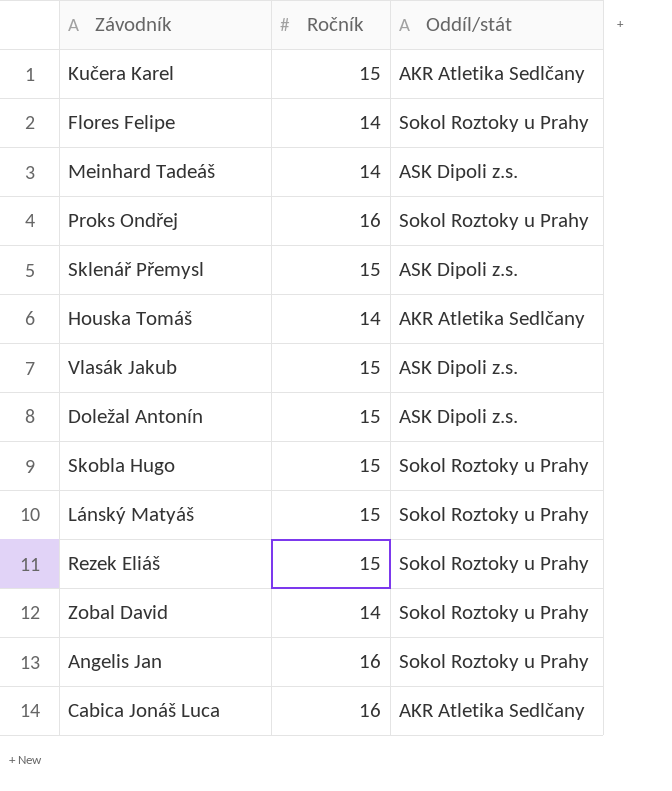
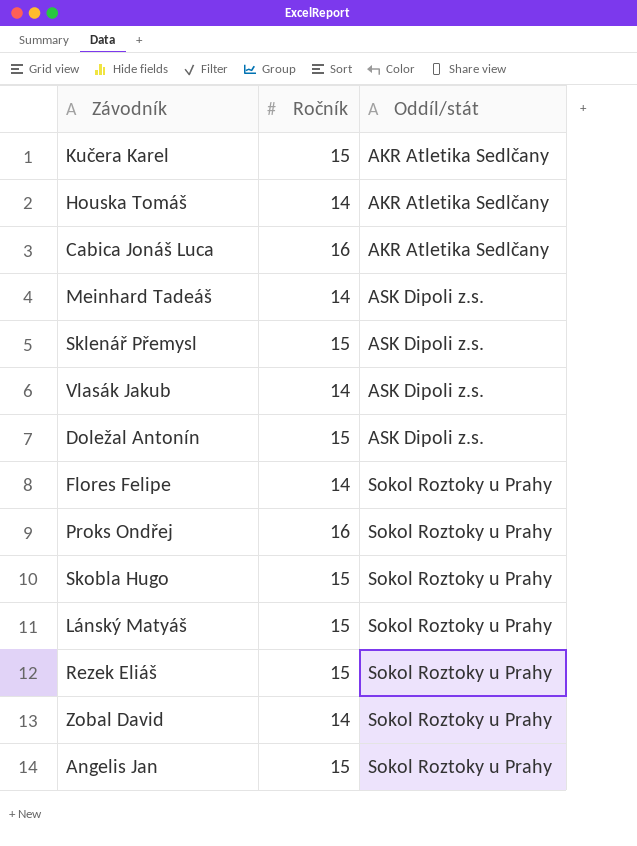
row order: none -> Oddíl/stát ascending
Vlasák Jakub | Ročník: 15 -> 14
Angelis Jan | Ročník: 16 -> 15

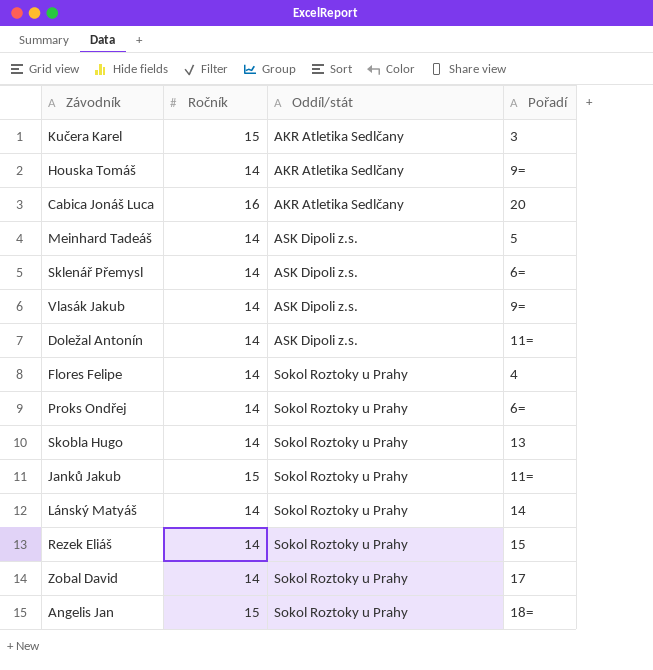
column Pořadí | position: none -> 4
Sklenář Přemysl | Ročník: 15 -> 14
Doležal Antonín | Ročník: 15 -> 14
Proks Ondřej | Ročník: 16 -> 14
Skobla Hugo | Ročník: 15 -> 14
row Janků Jakub: none -> 15 | Sokol Roztoky u Prahy | 11=
Lánský Matyáš | Ročník: 15 -> 14
Rezek Eliáš | Ročník: 15 -> 14

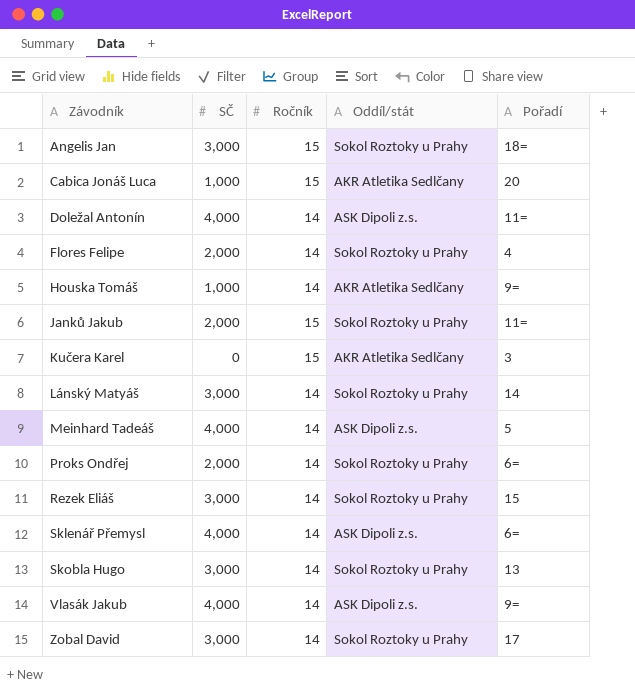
row order: Oddíl/stát ascending -> Závodník ascending
column SČ | position: none -> 2
Cabica Jonáš Luca | Ročník: 16 -> 15

